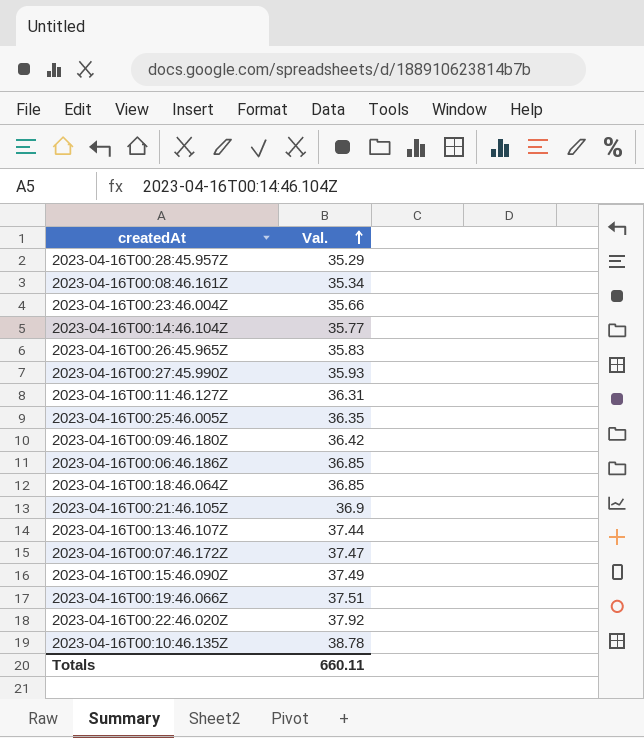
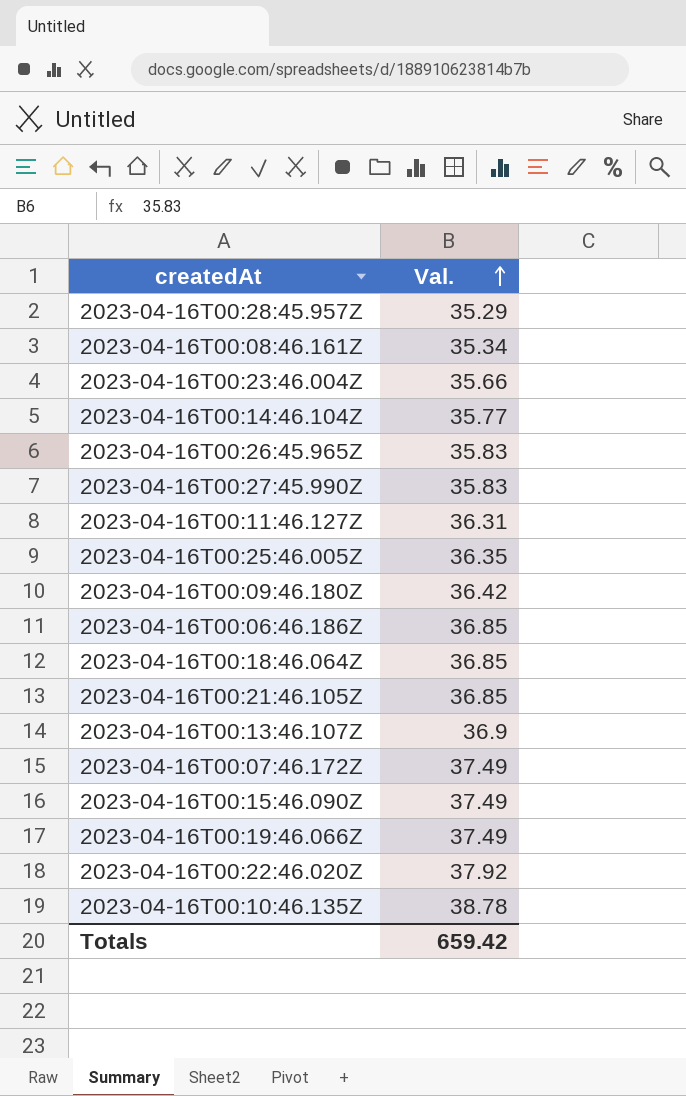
2023-04-16T00:27:45.990Z | Val.: 35.93 -> 35.83
2023-04-16T00:21:46.105Z | Val.: 36.9 -> 36.85
2023-04-16T00:13:46.107Z | Val.: 37.44 -> 36.9
2023-04-16T00:07:46.172Z | Val.: 37.47 -> 37.49
2023-04-16T00:19:46.066Z | Val.: 37.51 -> 37.49
Totals | Val.: 660.11 -> 659.42

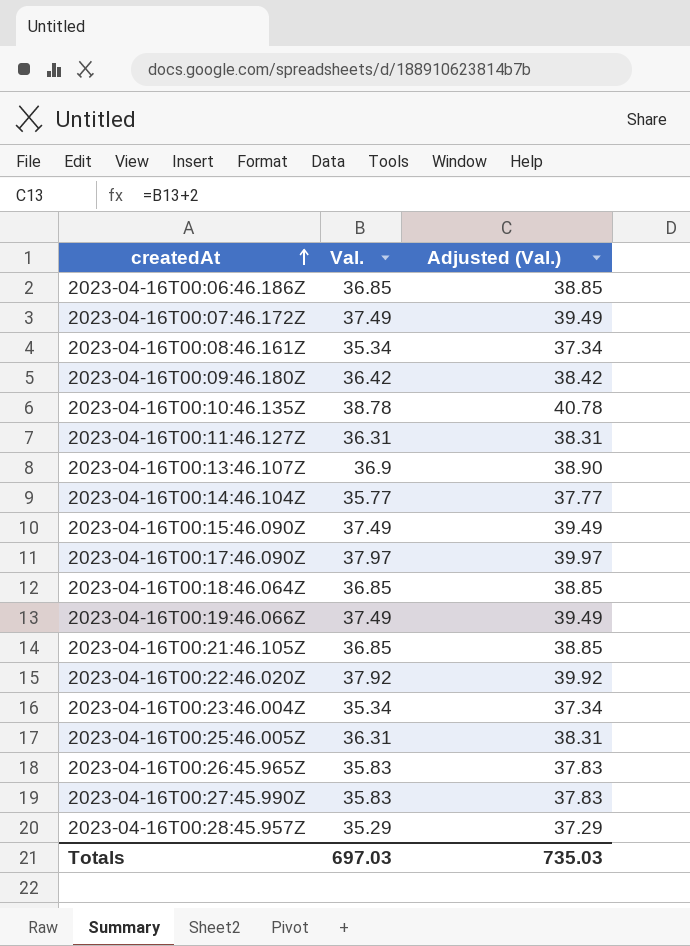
row order: Val. ascending -> createdAt ascending
column Adjusted (Val.) | formula: none -> [Val.] + 2
row 2023-04-16T00:17:46.090Z: none -> 37.97 | 39.97
2023-04-16T00:23:46.004Z | Val.: 35.66 -> 35.34
2023-04-16T00:25:46.005Z | Val.: 36.35 -> 36.31
Totals | Val.: 659.42 -> 697.03

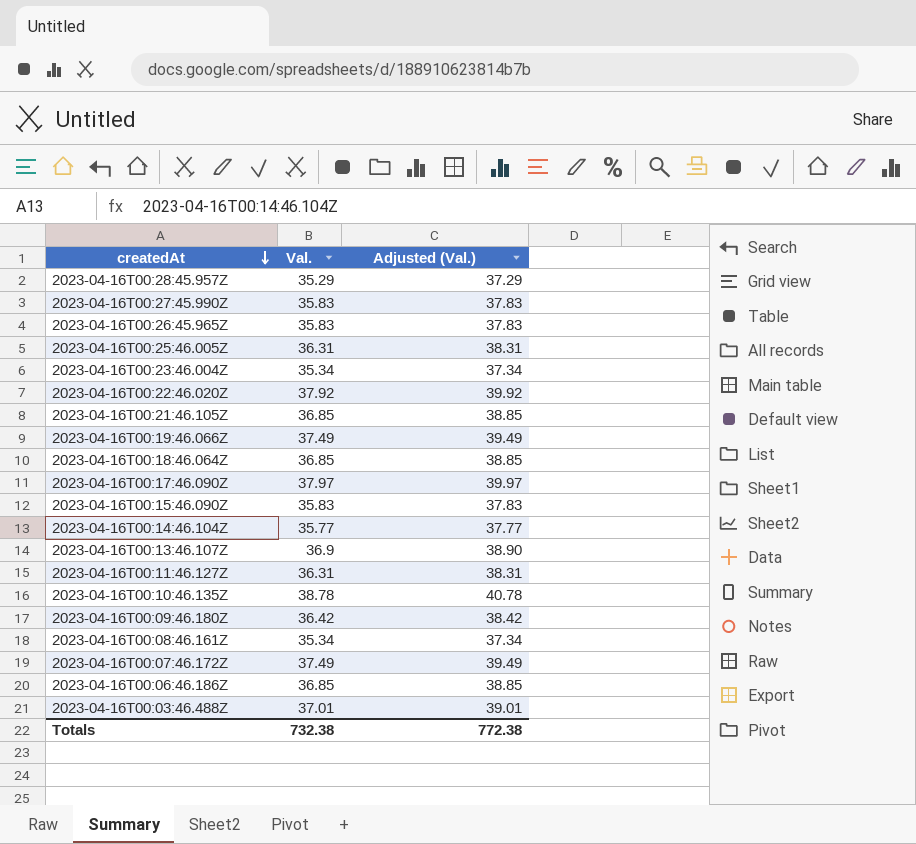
row order: createdAt ascending -> createdAt descending
2023-04-16T00:15:46.090Z | Val.: 37.49 -> 35.83
2023-04-16T00:15:46.090Z | Adjusted (Val.): 39.49 -> 37.83
row 2023-04-16T00:03:46.488Z: none -> 37.01 | 39.01
Totals | Val.: 697.03 -> 732.38
Totals | Adjusted (Val.): 735.03 -> 772.38

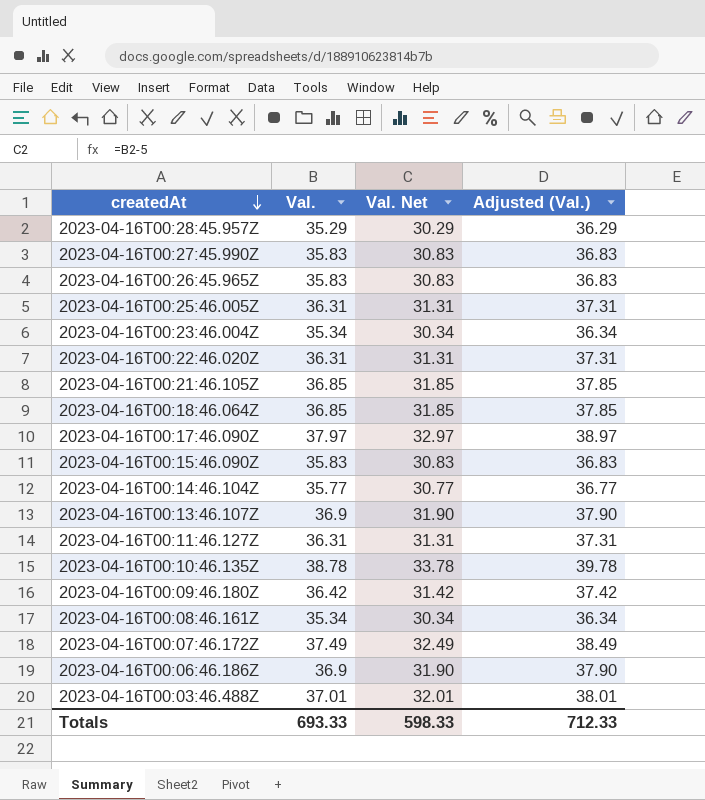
column Val. Net | formula: none -> [Val.] - 5
column Adjusted (Val.) | formula: [Val.] + 2 -> [Val.] + 1
row 2023-04-16T00:19:46.066Z: 37.49 | 39.49 -> none
2023-04-16T00:22:46.020Z | Val.: 37.92 -> 36.31
2023-04-16T00:06:46.186Z | Val.: 36.85 -> 36.9
Totals | Val.: 732.38 -> 693.33
Totals | Adjusted (Val.): 772.38 -> 712.33

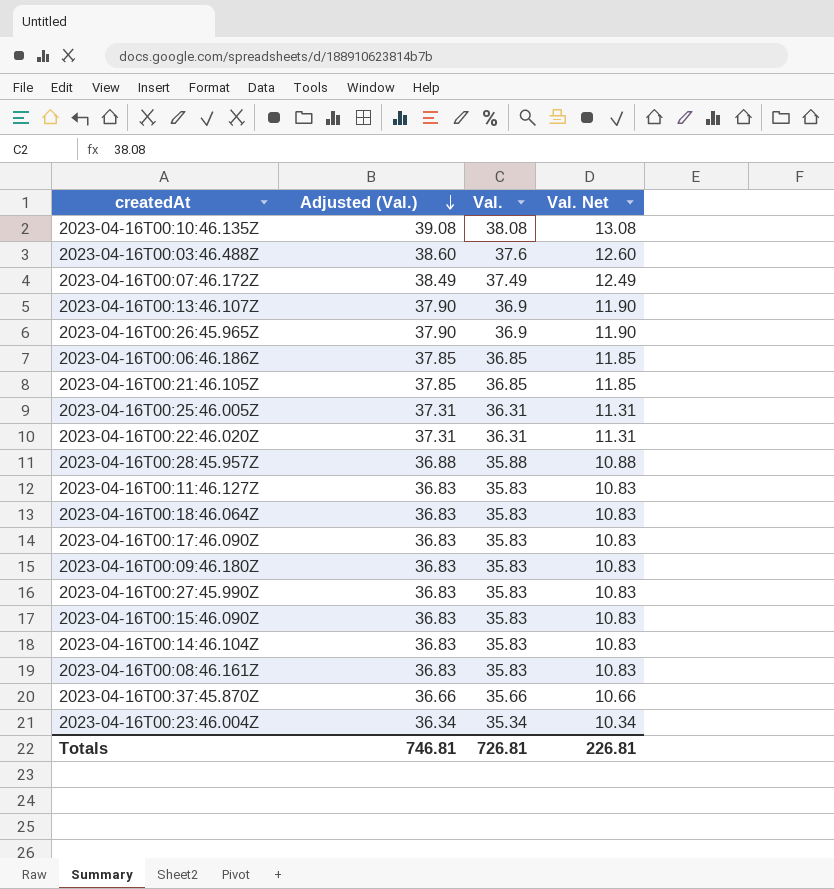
row order: createdAt descending -> Adjusted (Val.) descending
column Adjusted (Val.) | position: 4 -> 2
column Val. Net | formula: [Val.] - 5 -> [Val.] - 25
2023-04-16T00:10:46.135Z | Adjusted (Val.): 39.78 -> 39.08
2023-04-16T00:10:46.135Z | Val.: 38.78 -> 38.08
2023-04-16T00:03:46.488Z | Adjusted (Val.): 38.01 -> 38.60
2023-04-16T00:03:46.488Z | Val.: 37.01 -> 37.6
2023-04-16T00:26:45.965Z | Adjusted (Val.): 36.83 -> 37.90
2023-04-16T00:26:45.965Z | Val.: 35.83 -> 36.9
2023-04-16T00:06:46.186Z | Adjusted (Val.): 37.90 -> 37.85
2023-04-16T00:06:46.186Z | Val.: 36.9 -> 36.85
2023-04-16T00:28:45.957Z | Adjusted (Val.): 36.29 -> 36.88
2023-04-16T00:28:45.957Z | Val.: 35.29 -> 35.88
2023-04-16T00:11:46.127Z | Adjusted (Val.): 37.31 -> 36.83
2023-04-16T00:11:46.127Z | Val.: 36.31 -> 35.83
2023-04-16T00:18:46.064Z | Adjusted (Val.): 37.85 -> 36.83
2023-04-16T00:18:46.064Z | Val.: 36.85 -> 35.83
2023-04-16T00:17:46.090Z | Adjusted (Val.): 38.97 -> 36.83
2023-04-16T00:17:46.090Z | Val.: 37.97 -> 35.83
2023-04-16T00:09:46.180Z | Adjusted (Val.): 37.42 -> 36.83
2023-04-16T00:09:46.180Z | Val.: 36.42 -> 35.83
2023-04-16T00:14:46.104Z | Adjusted (Val.): 36.77 -> 36.83
2023-04-16T00:14:46.104Z | Val.: 35.77 -> 35.83
2023-04-16T00:08:46.161Z | Adjusted (Val.): 36.34 -> 36.83
2023-04-16T00:08:46.161Z | Val.: 35.34 -> 35.83
row 2023-04-16T00:37:45.870Z: none -> 36.66 | 35.66 | 10.66
Totals | Adjusted (Val.): 712.33 -> 746.81
Totals | Val.: 693.33 -> 726.81
Totals | Val. Net: 598.33 -> 226.81

